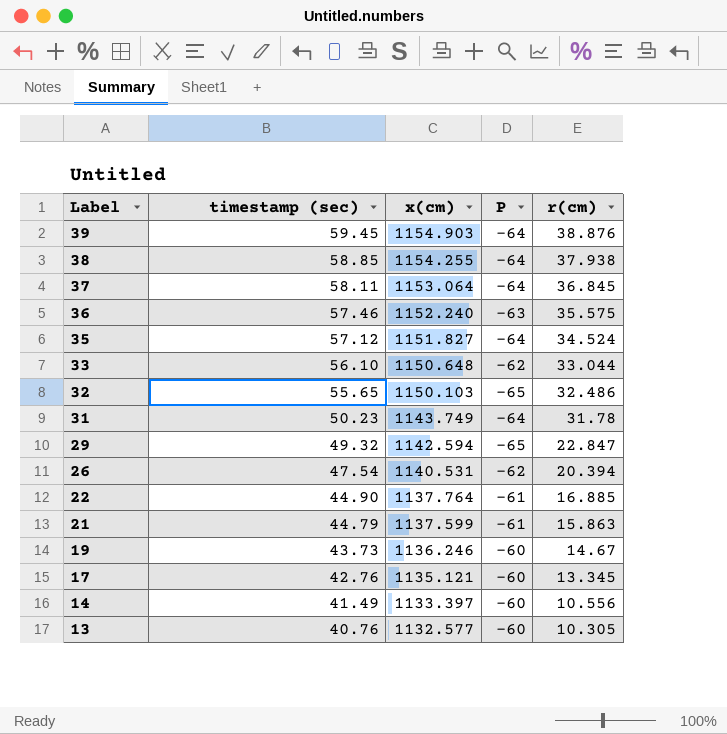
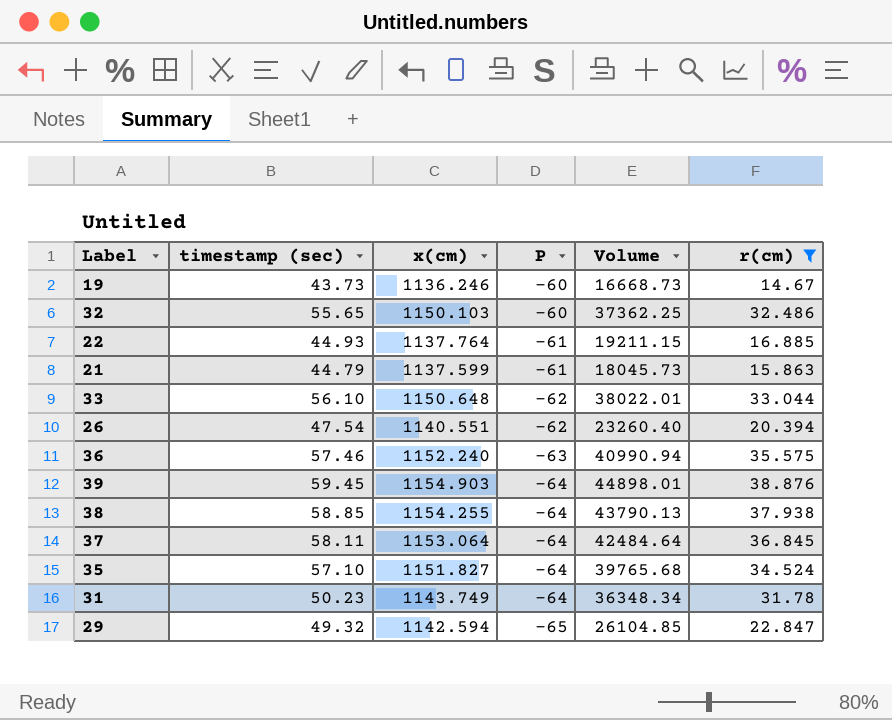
filter: none -> r(cm) >= 14.67
row order: Label descending -> P descending
column Volume | formula: none -> [x(cm)] * [r(cm)]
32 | P: -65 -> -60
22 | timestamp (sec): 44.90 -> 44.93
26 | x(cm): 1140.531 -> 1140.551
35 | timestamp (sec): 57.12 -> 57.10

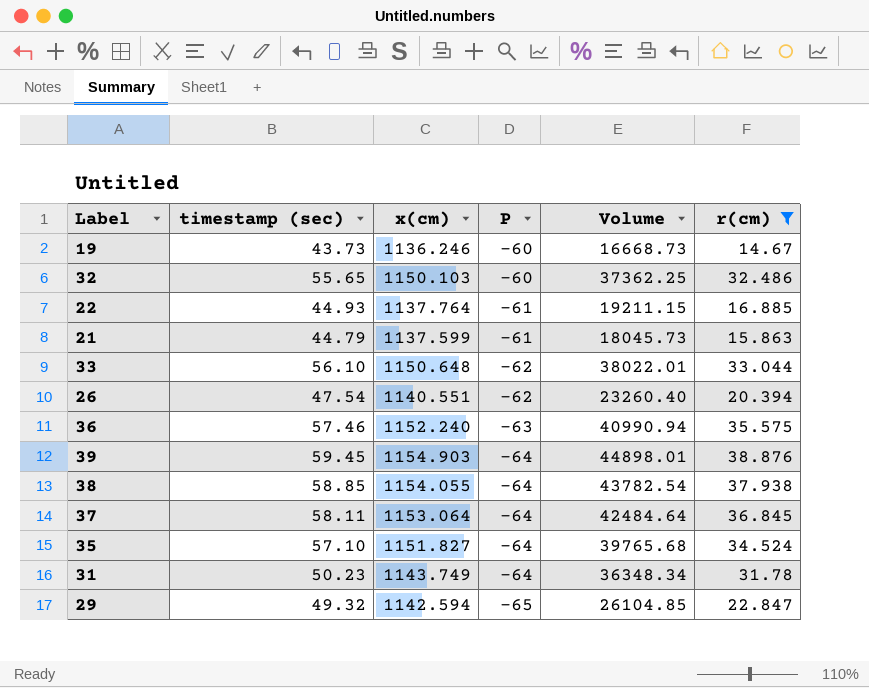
38 | x(cm): 1154.255 -> 1154.055
38 | Volume: 43790.13 -> 43782.54

